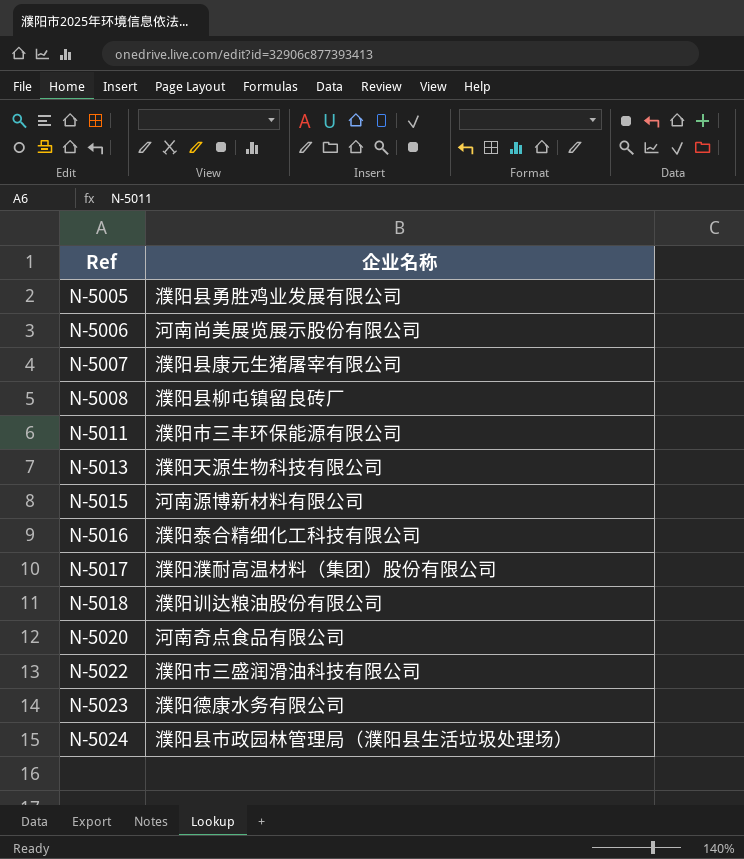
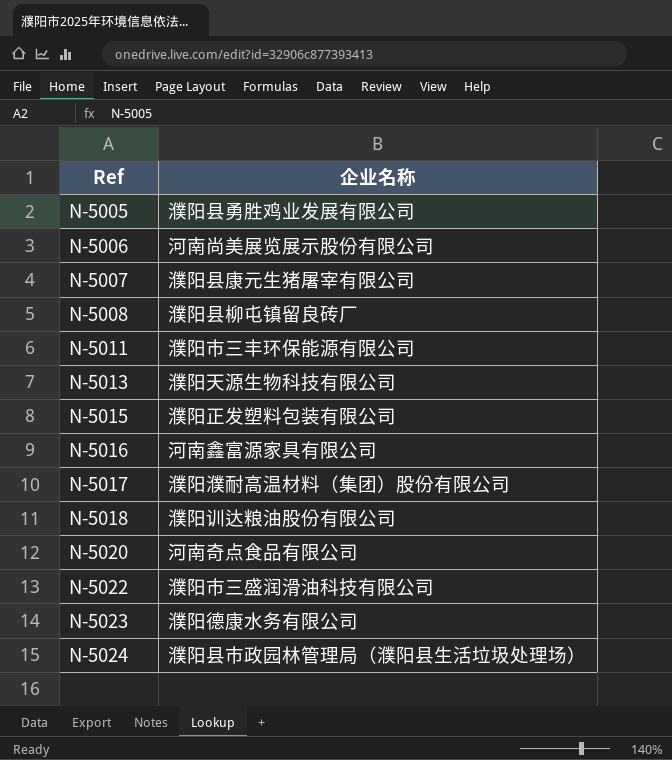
N-5015 | 企业名称: 河南源博新材料有限公司 -> 濮阳正发塑料包装有限公司
N-5016 | 企业名称: 濮阳泰合精细化工科技有限公司 -> 河南鑫富源家具有限公司

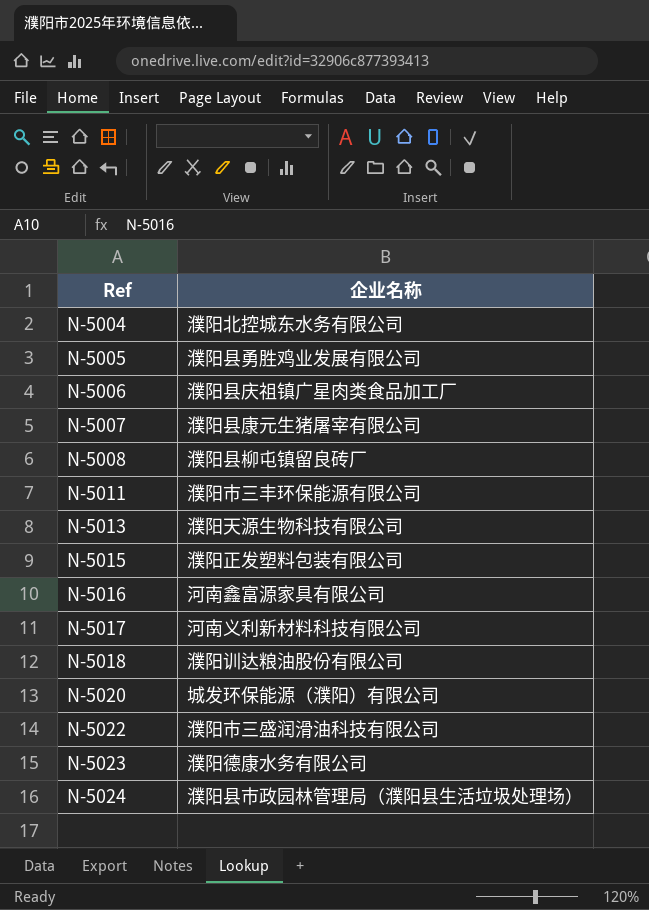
row N-5004: none -> 濮阳北控城东水务有限公司
N-5006 | 企业名称: 河南尚美展览展示股份有限公司 -> 濮阳县庆祖镇广星肉类食品加工厂
N-5017 | 企业名称: 濮阳濮耐高温材料（集团）股份有限公司 -> 河南义利新材料科技有限公司
N-5020 | 企业名称: 河南奇点食品有限公司 -> 城发环保能源（濮阳）有限公司

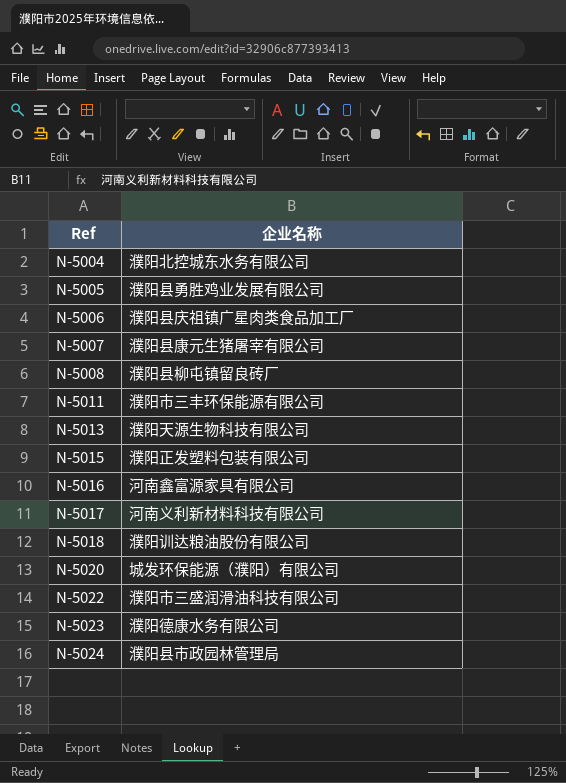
N-5024 | 企业名称: 濮阳县市政园林管理局（濮阳县生活垃圾处理场） -> 濮阳县市政园林管理局

